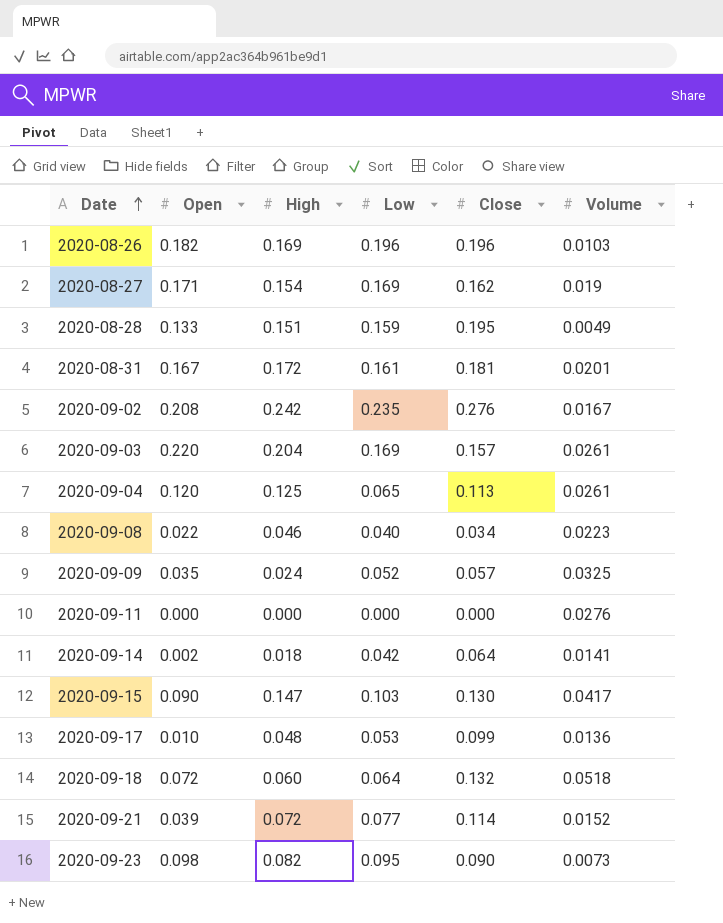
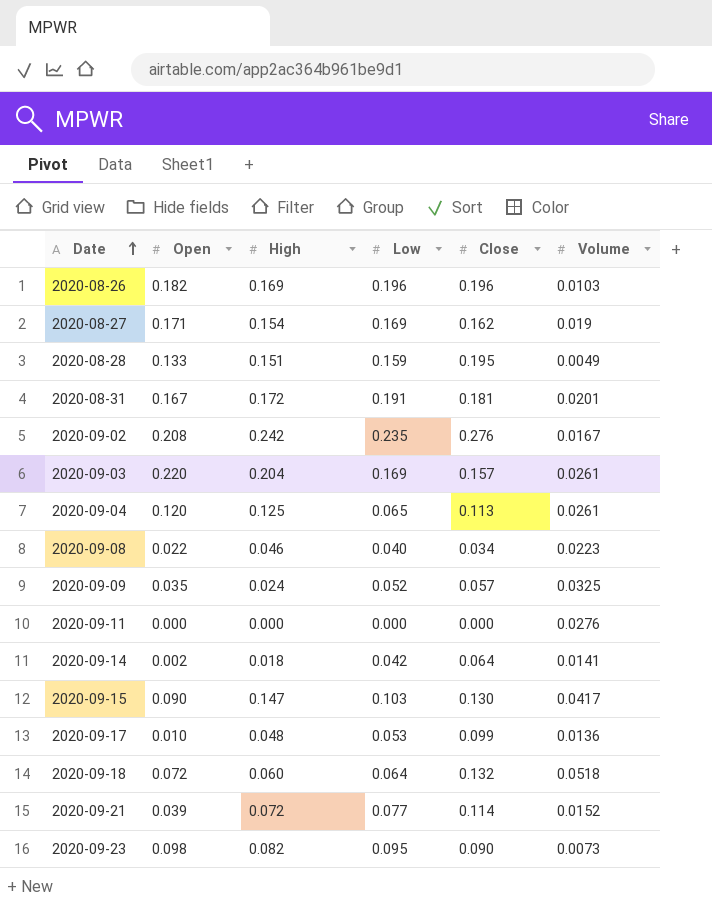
2020-08-31 | Low: 0.161 -> 0.191

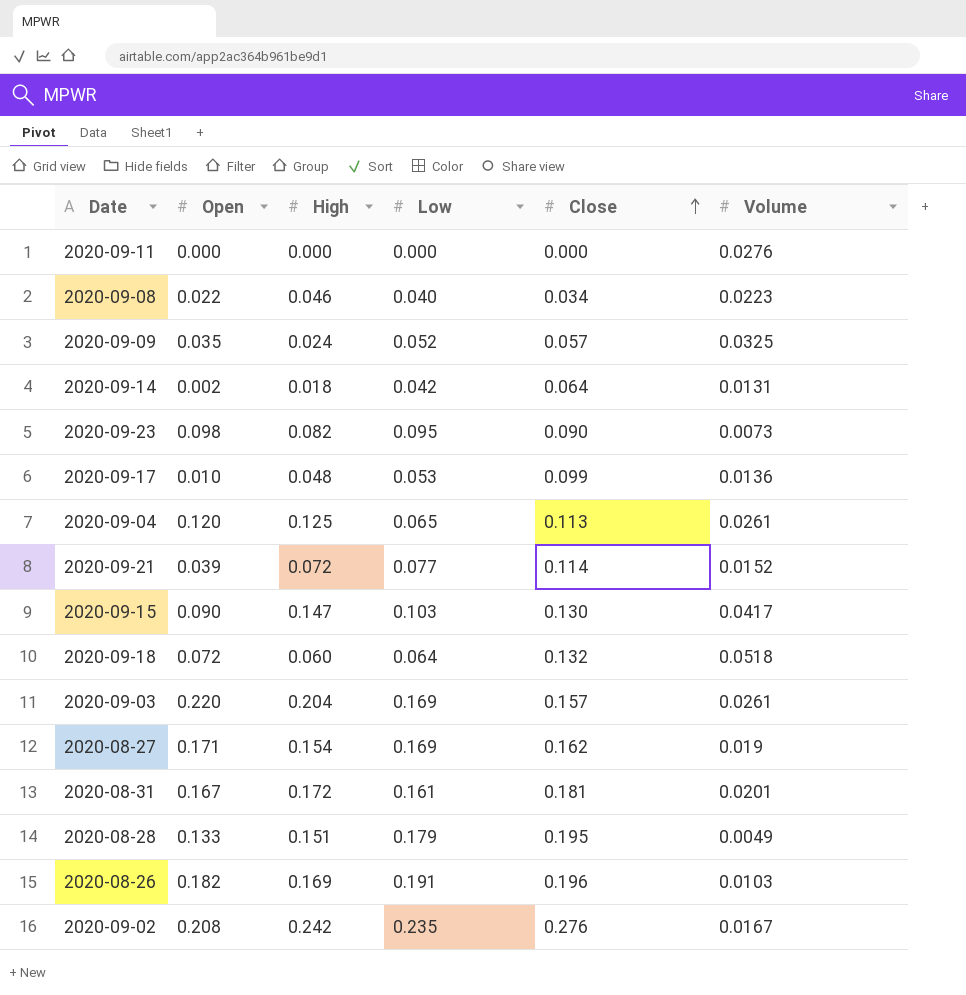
row order: Date ascending -> Close ascending
2020-09-14 | Volume: 0.0141 -> 0.0131
2020-08-31 | Low: 0.191 -> 0.161
2020-08-28 | Low: 0.159 -> 0.179
2020-08-26 | Low: 0.196 -> 0.191

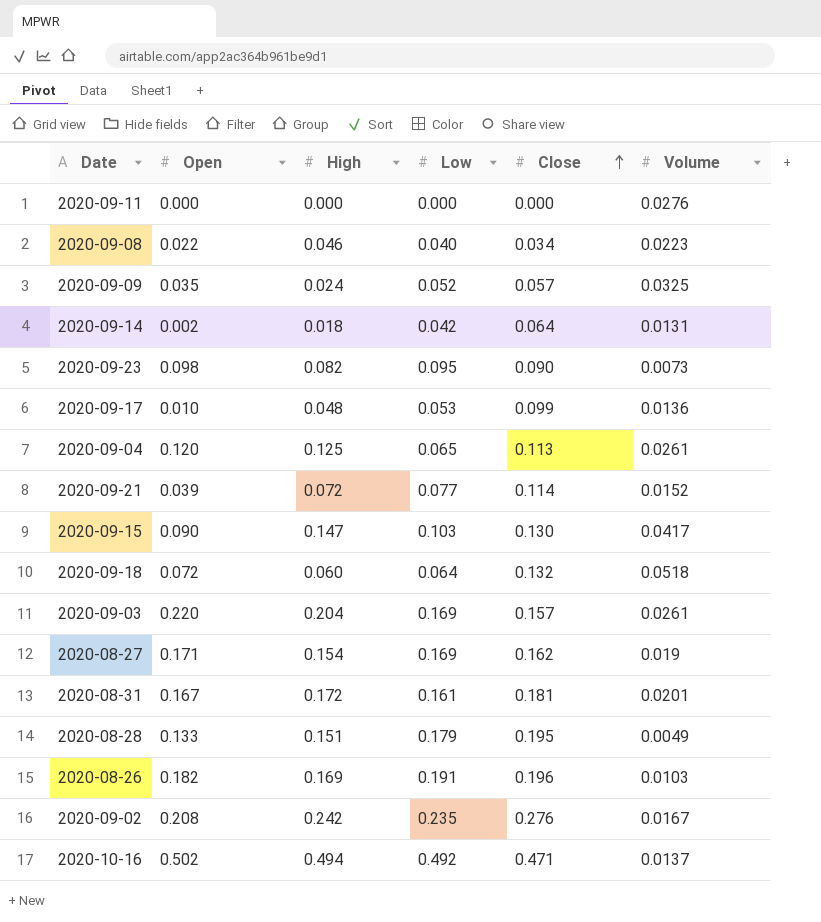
row 2020-10-16: none -> 0.502 | 0.494 | 0.492 | 0.471 | 0.0137

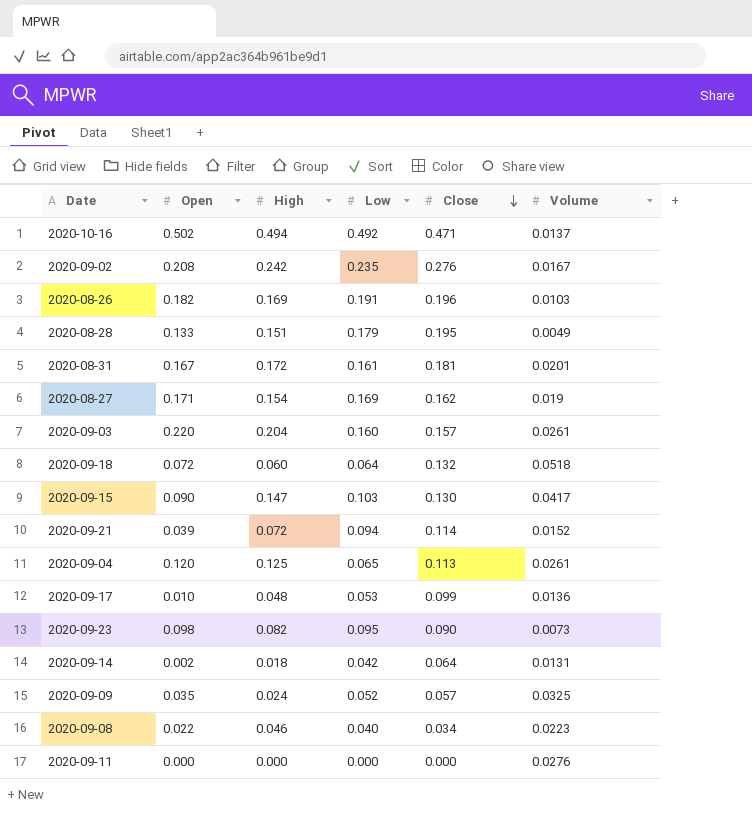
row order: Close ascending -> Close descending
2020-09-03 | Low: 0.169 -> 0.160
2020-09-21 | Low: 0.077 -> 0.094

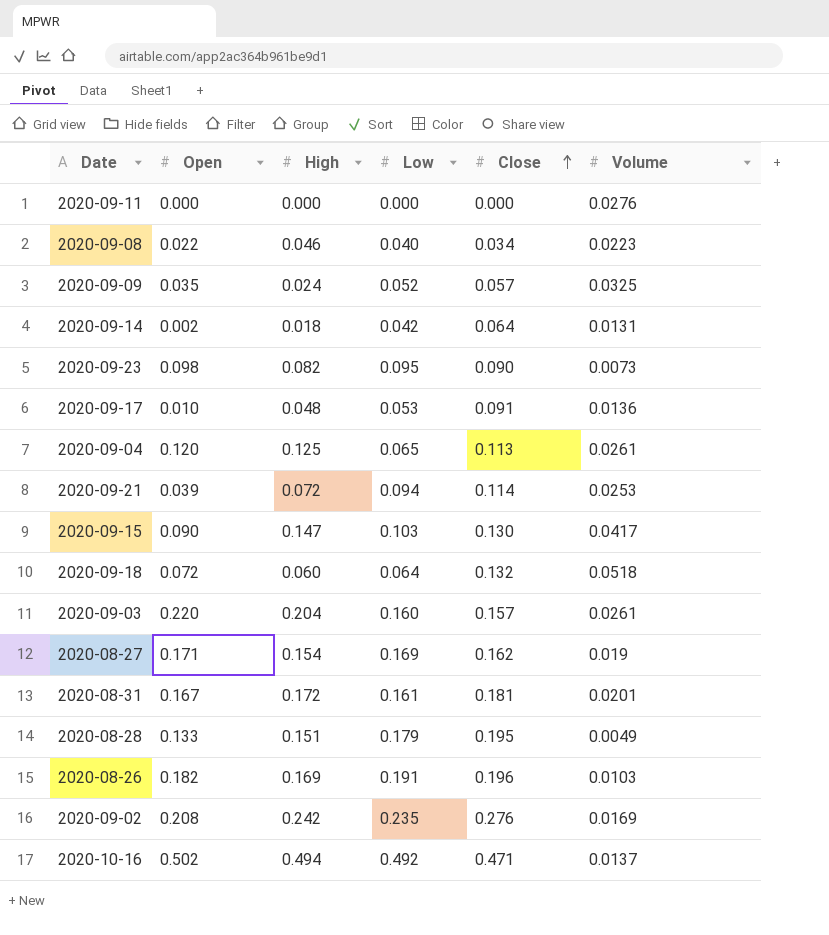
row order: Close descending -> Close ascending
2020-09-17 | Close: 0.099 -> 0.091
2020-09-21 | Volume: 0.0152 -> 0.0253
2020-09-02 | Volume: 0.0167 -> 0.0169

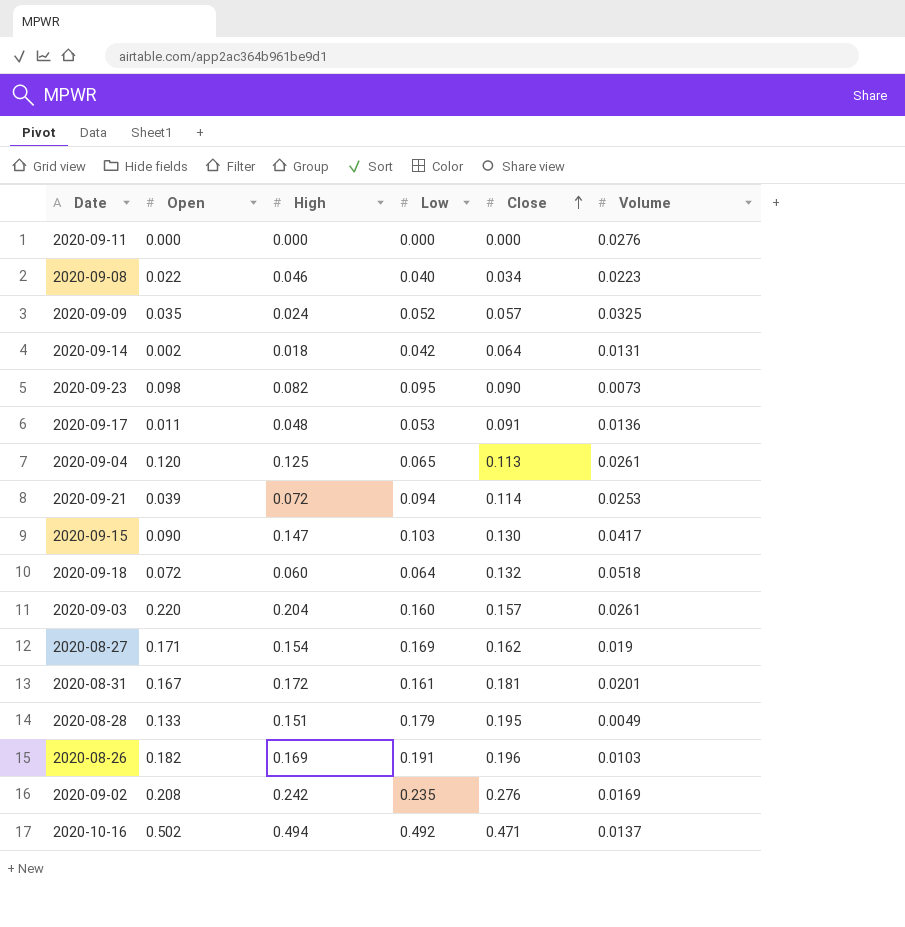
2020-09-17 | Open: 0.010 -> 0.011

